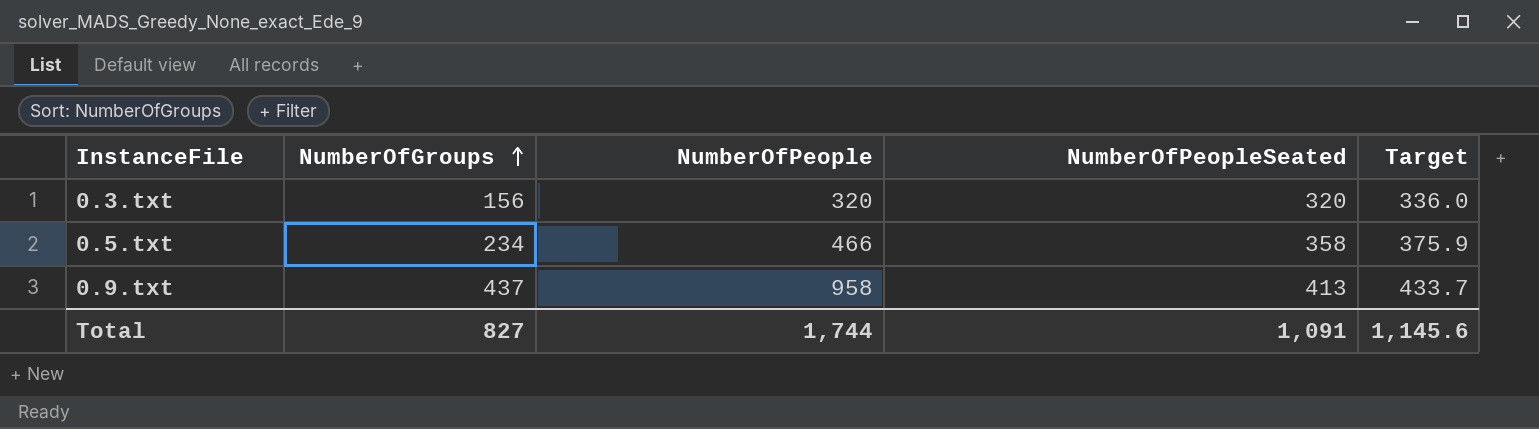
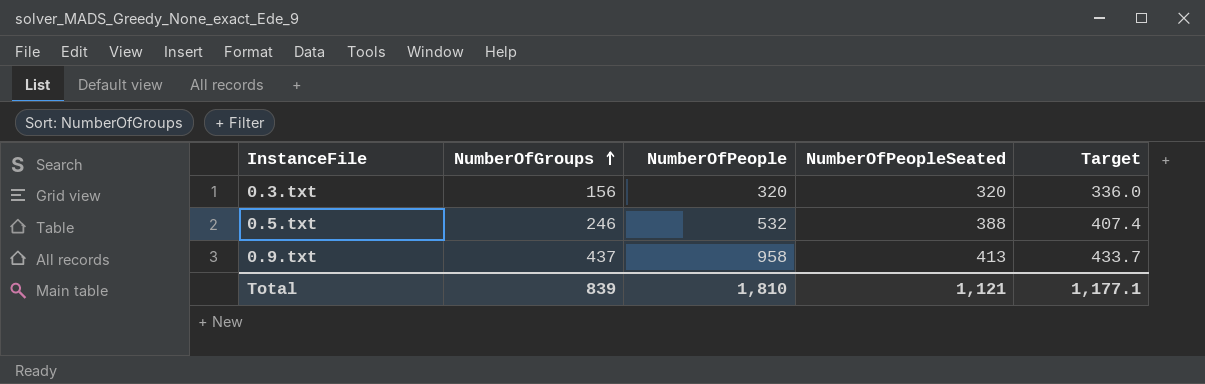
0.5.txt | NumberOfGroups: 234 -> 246
0.5.txt | NumberOfPeople: 466 -> 532
0.5.txt | NumberOfPeopleSeated: 358 -> 388
0.5.txt | Target: 375.9 -> 407.4
Total | NumberOfGroups: 827 -> 839
Total | NumberOfPeople: 1,744 -> 1,810
Total | NumberOfPeopleSeated: 1,091 -> 1,121
Total | Target: 1,145.6 -> 1,177.1

